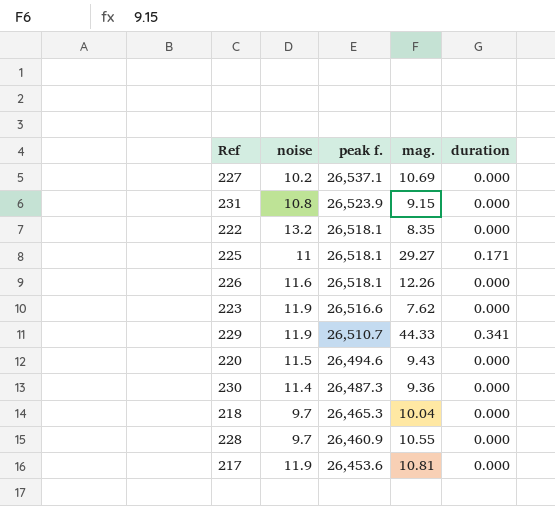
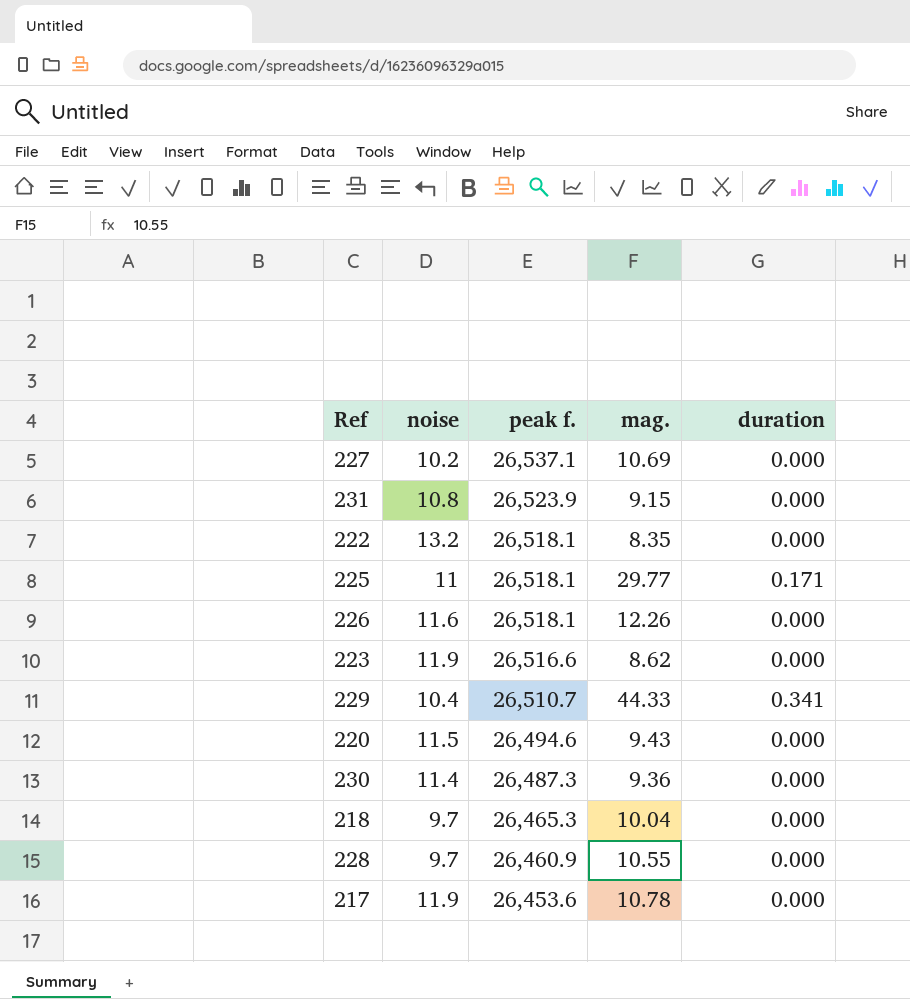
225 | mag.: 29.27 -> 29.77
223 | mag.: 7.62 -> 8.62
229 | noise: 11.9 -> 10.4
217 | mag.: 10.81 -> 10.78

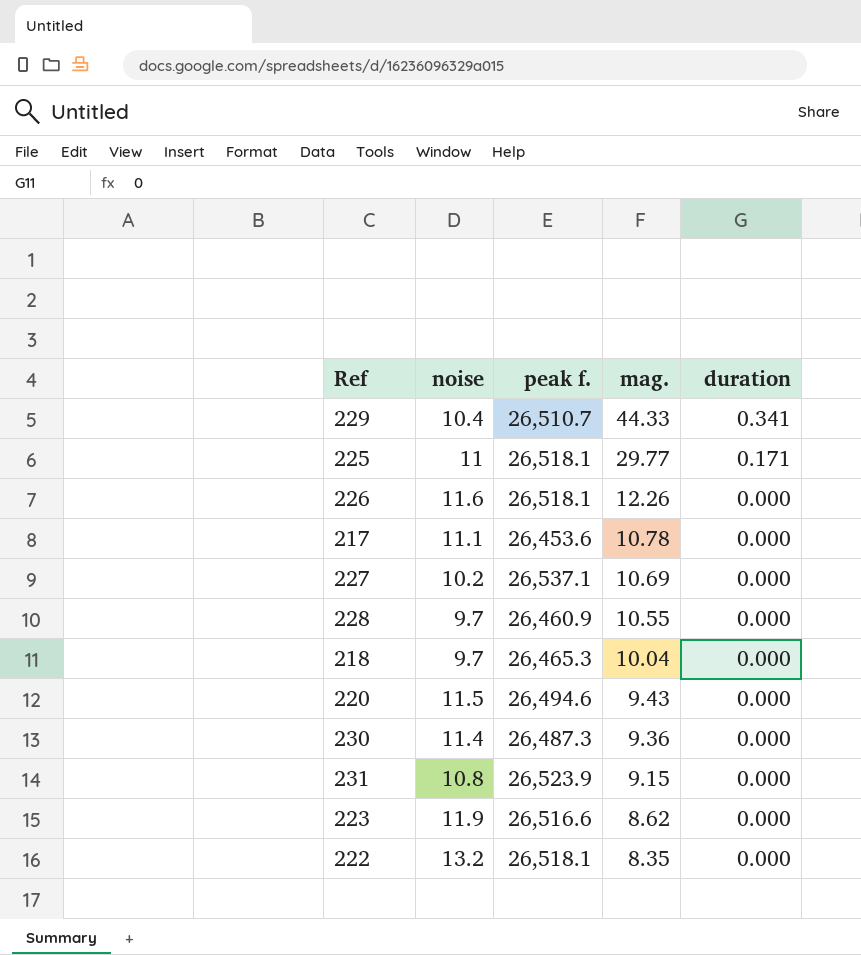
row order: peak f. descending -> mag. descending
217 | noise: 11.9 -> 11.1

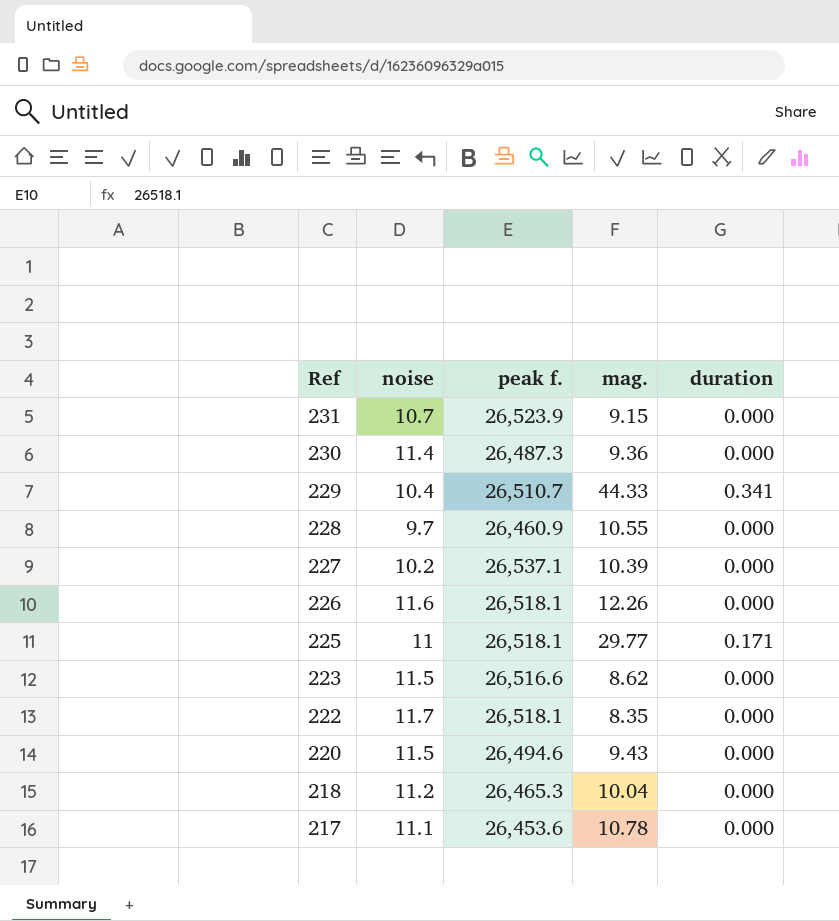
row order: mag. descending -> Ref descending
231 | noise: 10.8 -> 10.7
227 | mag.: 10.69 -> 10.39
223 | noise: 11.9 -> 11.5
222 | noise: 13.2 -> 11.7
218 | noise: 9.7 -> 11.2

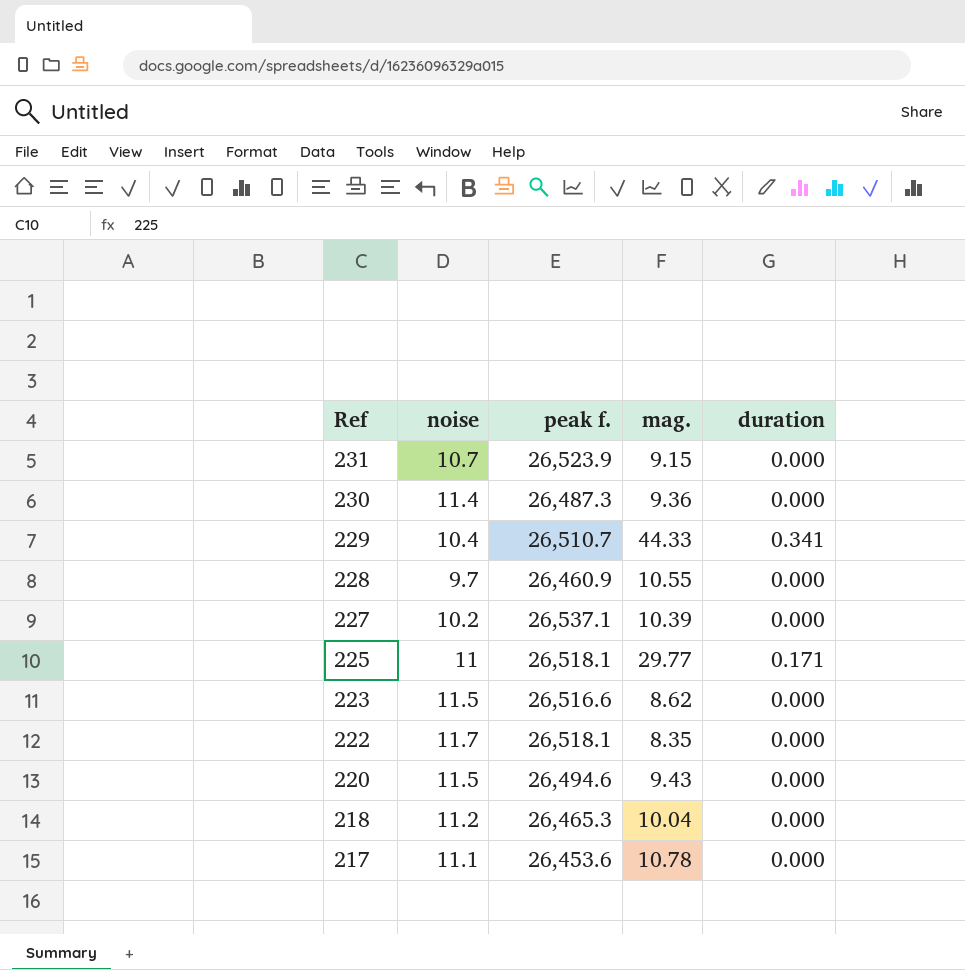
row 226: 11.6 | 26,518.1 | 12.26 | 0.000 -> none

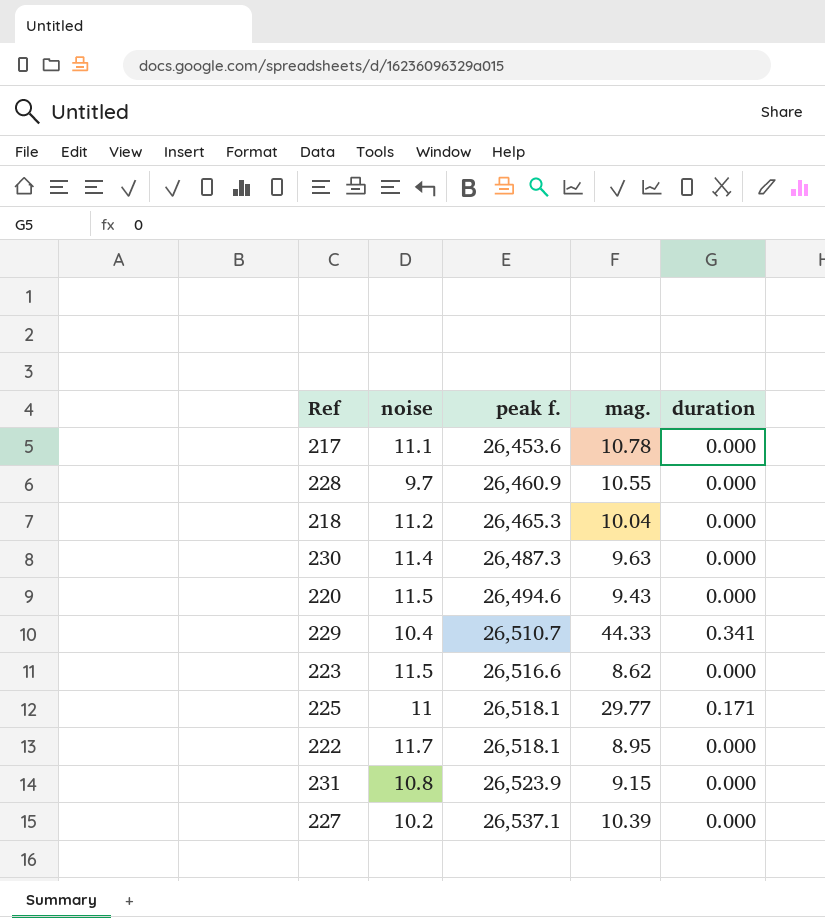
row order: Ref descending -> peak f. ascending
230 | mag.: 9.36 -> 9.63
222 | mag.: 8.35 -> 8.95
231 | noise: 10.7 -> 10.8

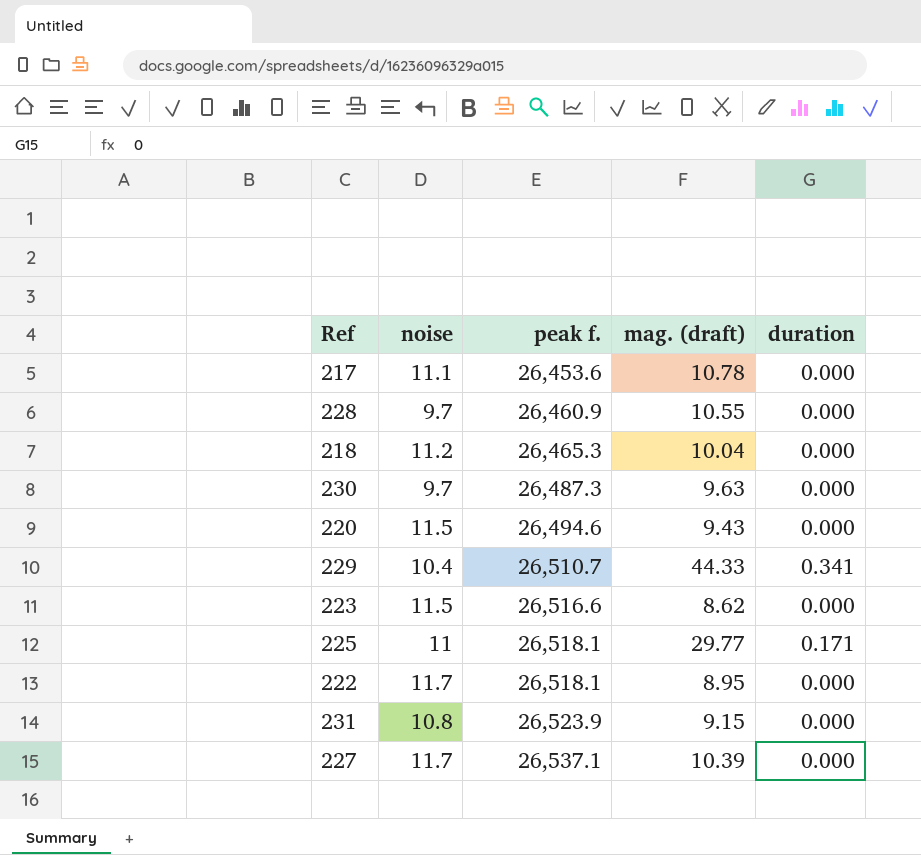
column name: mag. -> mag. (draft)
230 | noise: 11.4 -> 9.7
227 | noise: 10.2 -> 11.7

